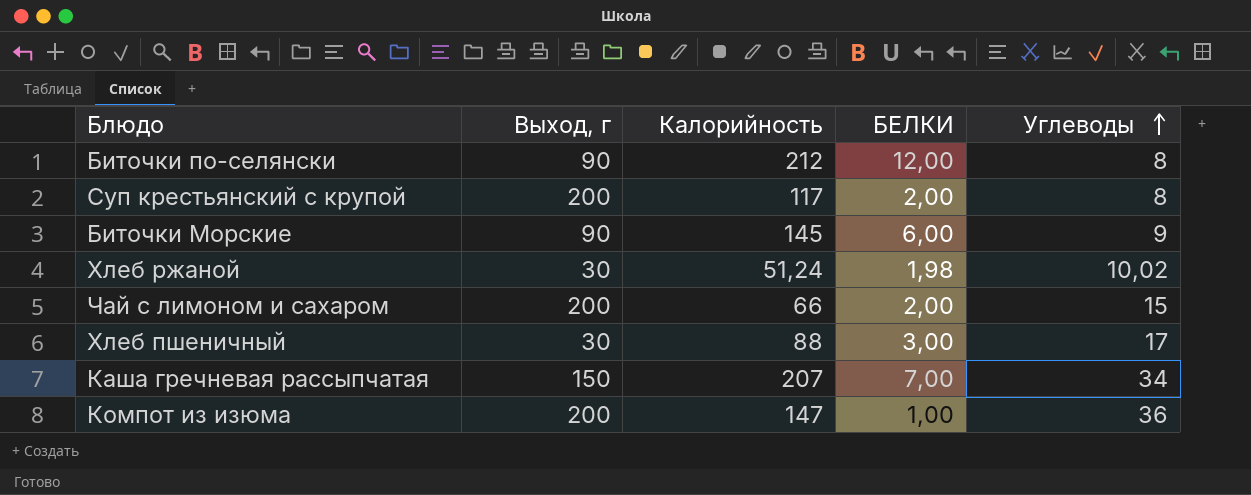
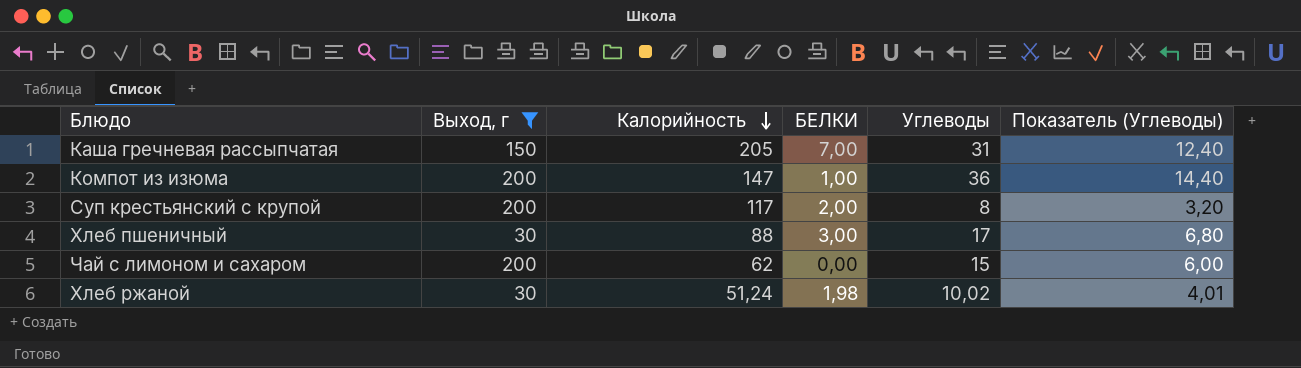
filter: none -> Выход, г != 90
row order: Углеводы ascending -> Калорийность descending
column Показатель (Углеводы) | formula: none -> [Углеводы] * 0,4
Каша гречневая рассыпчатая | Калорийность: 207 -> 205
Каша гречневая рассыпчатая | Углеводы: 34 -> 31
Чай с лимоном и сахаром | Калорийность: 66 -> 62
Чай с лимоном и сахаром | БЕЛКИ: 2,00 -> 0,00

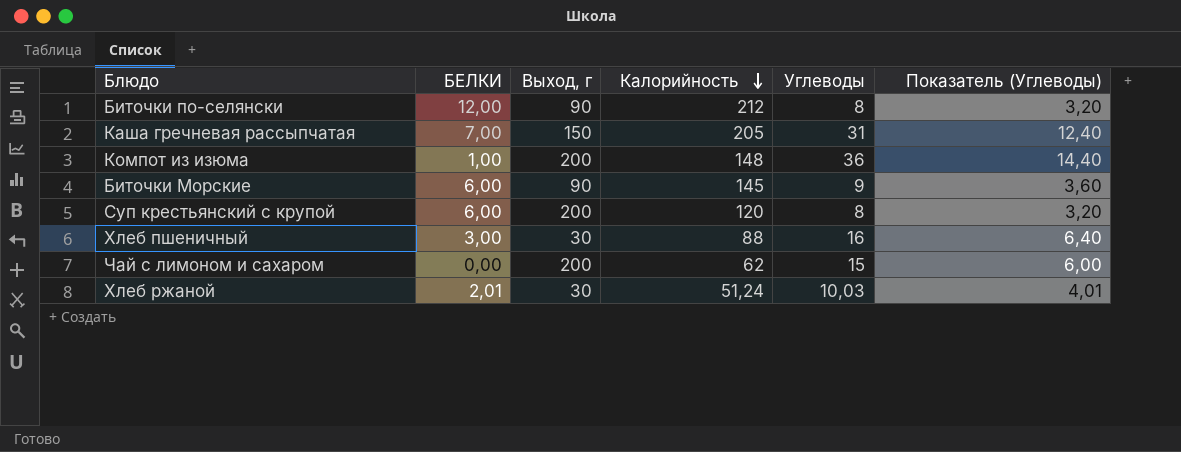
filter: Выход, г != 90 -> none
column БЕЛКИ | position: 4 -> 2
Компот из изюма | Калорийность: 147 -> 148
Суп крестьянский с крупой | БЕЛКИ: 2,00 -> 6,00
Суп крестьянский с крупой | Калорийность: 117 -> 120
Хлеб пшеничный | Углеводы: 17 -> 16
Хлеб пшеничный | Показатель (Углеводы): 6,80 -> 6,40
Хлеб ржаной | БЕЛКИ: 1,98 -> 2,01
Хлеб ржаной | Углеводы: 10,02 -> 10,03

